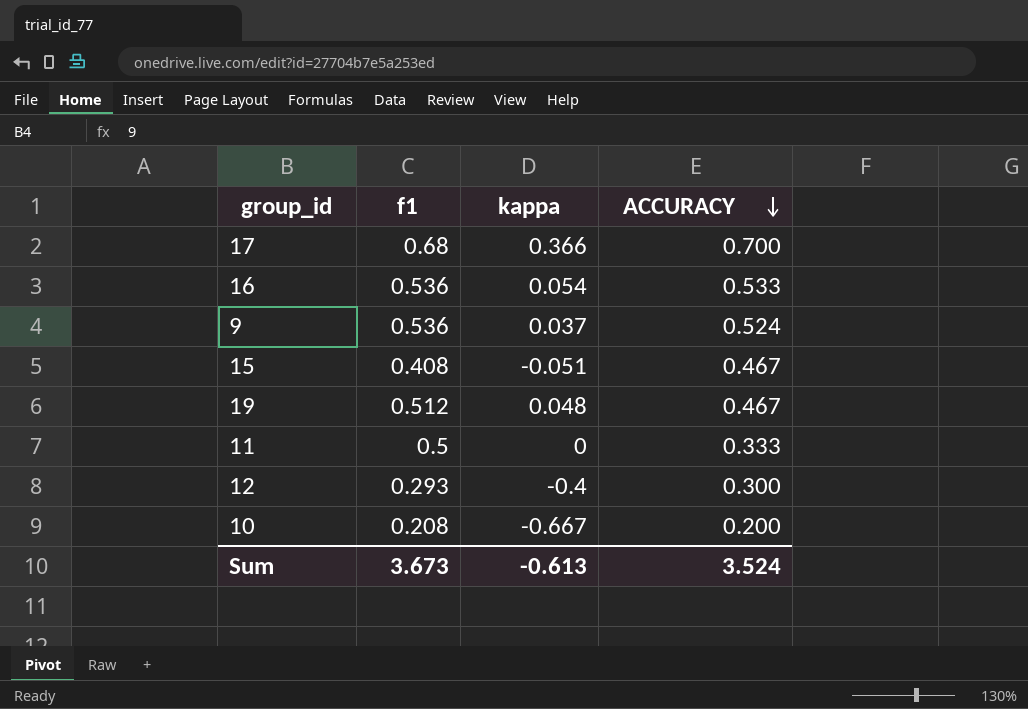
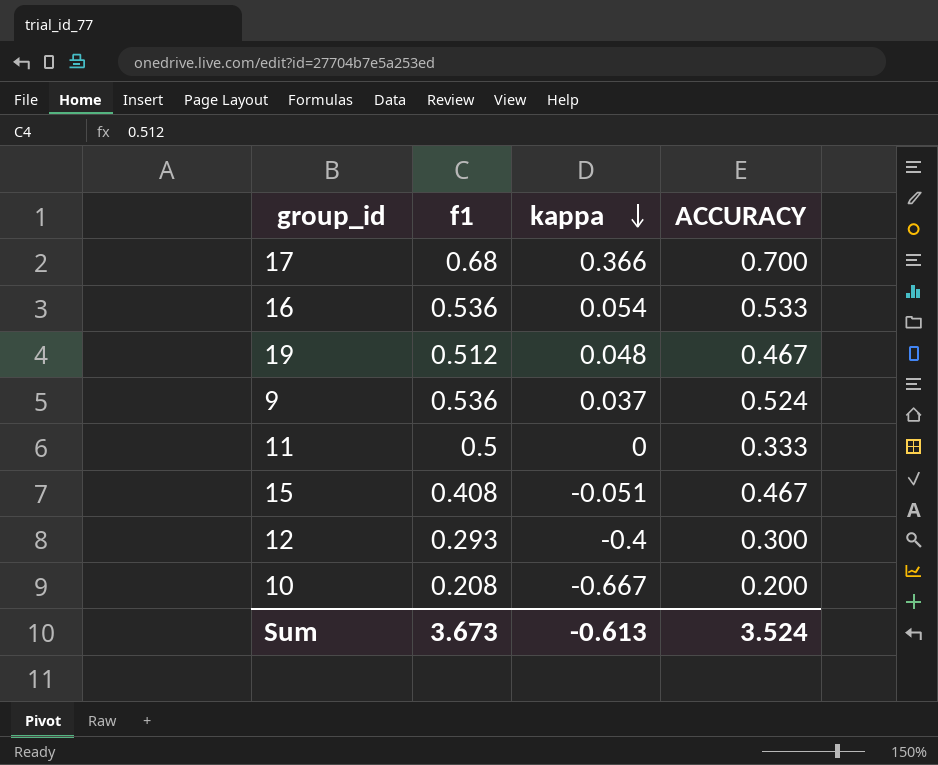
row order: ACCURACY descending -> kappa descending

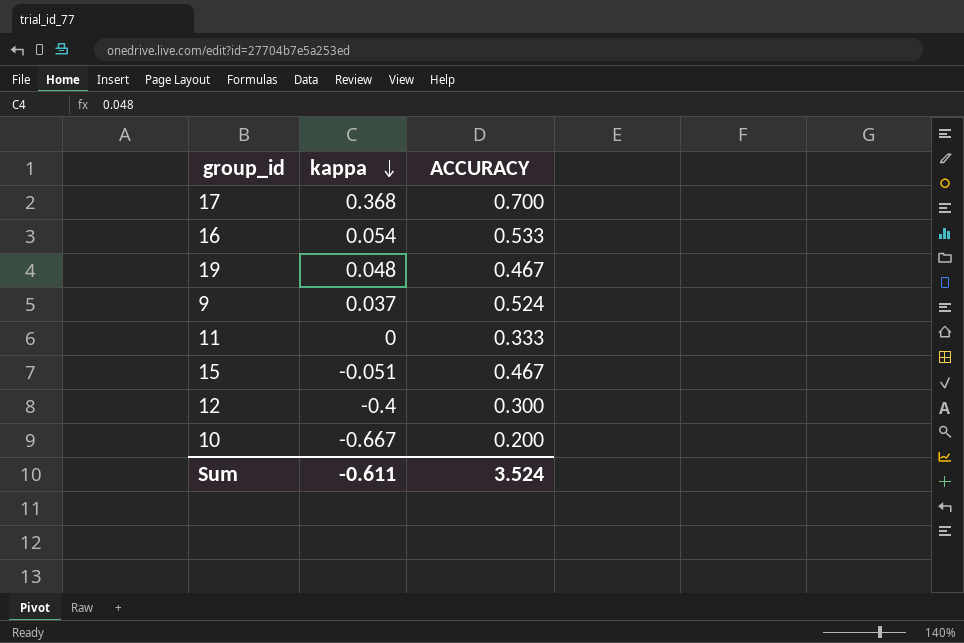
column f1 | position: 2 -> none
17 | kappa: 0.366 -> 0.368
Sum | kappa: -0.613 -> -0.611

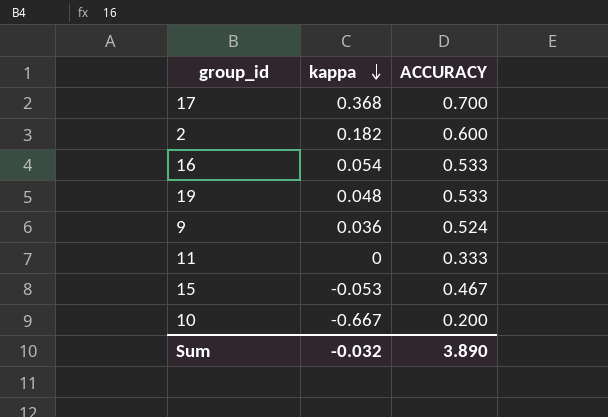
row 12: -0.4 | 0.300 -> none
row 2: none -> 0.182 | 0.600
19 | ACCURACY: 0.467 -> 0.533
9 | kappa: 0.037 -> 0.036
15 | kappa: -0.051 -> -0.053
Sum | kappa: -0.611 -> -0.032
Sum | ACCURACY: 3.524 -> 3.890

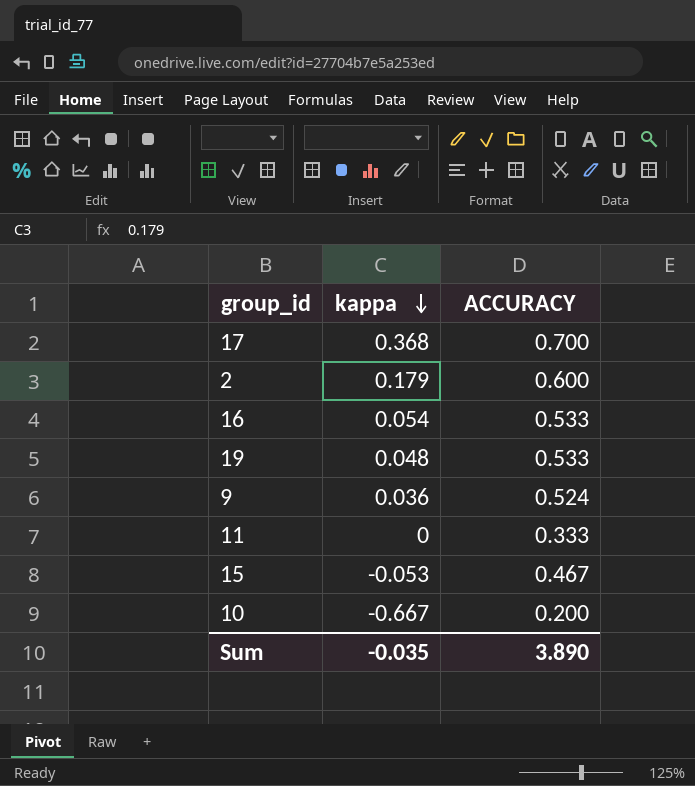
2 | kappa: 0.182 -> 0.179
Sum | kappa: -0.032 -> -0.035

